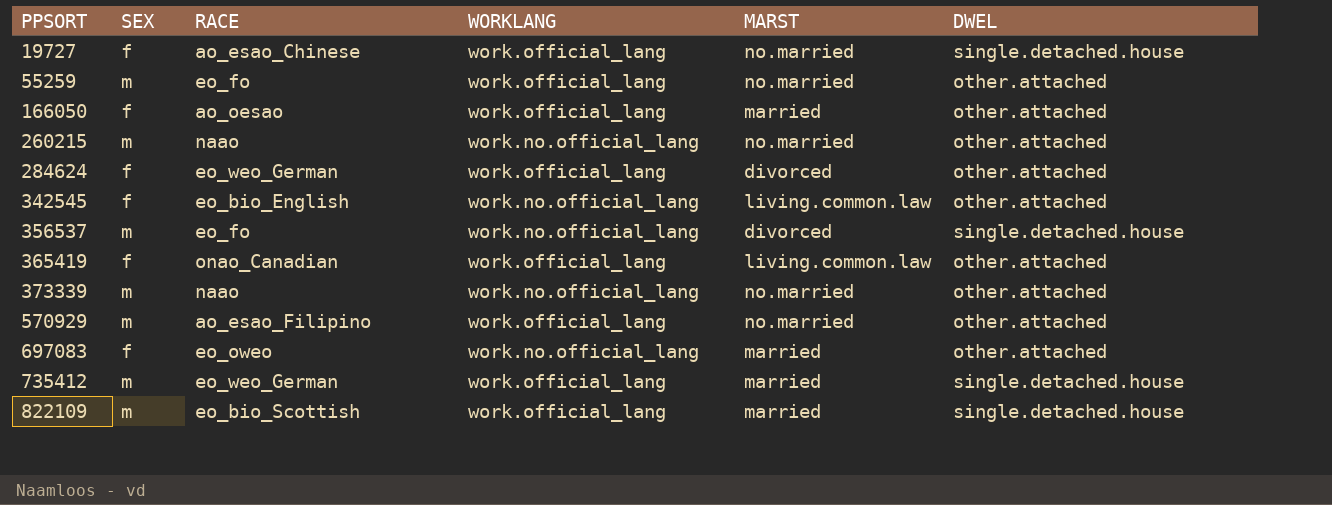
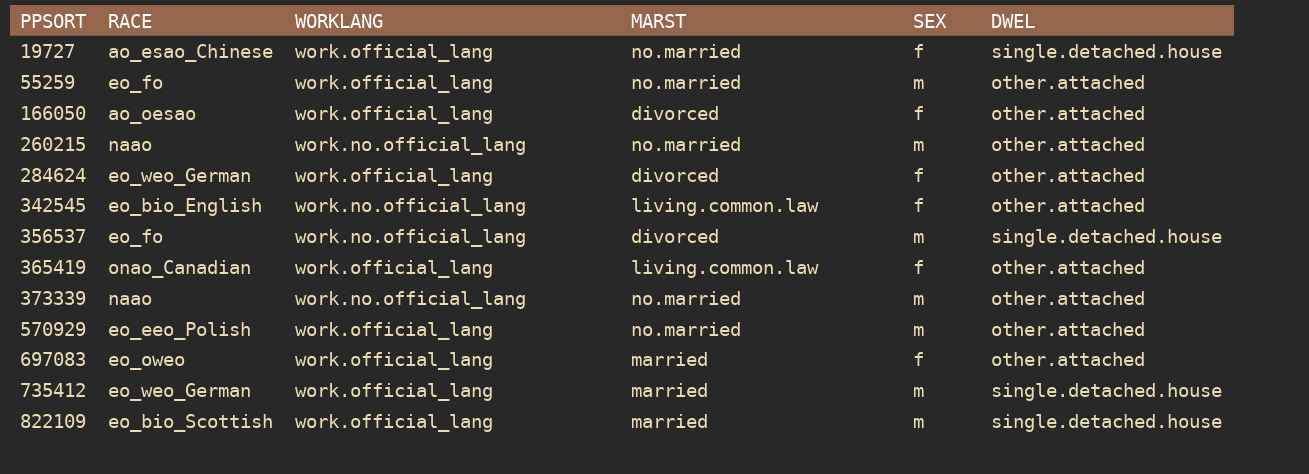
column SEX | position: 2 -> 5
166050 | MARST: married -> divorced
570929 | RACE: ao_esao_Filipino -> eo_eeo_Polish
697083 | WORKLANG: work.no.official_lang -> work.official_lang

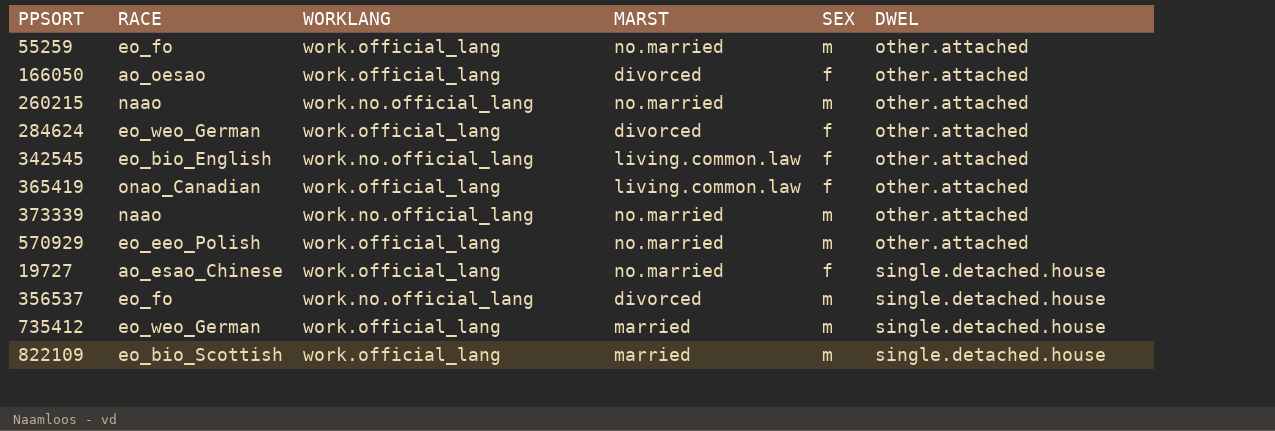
row order: PPSORT ascending -> DWEL ascending
row 697083: eo_oweo | work.official_lang | married | f | other.attached -> none

